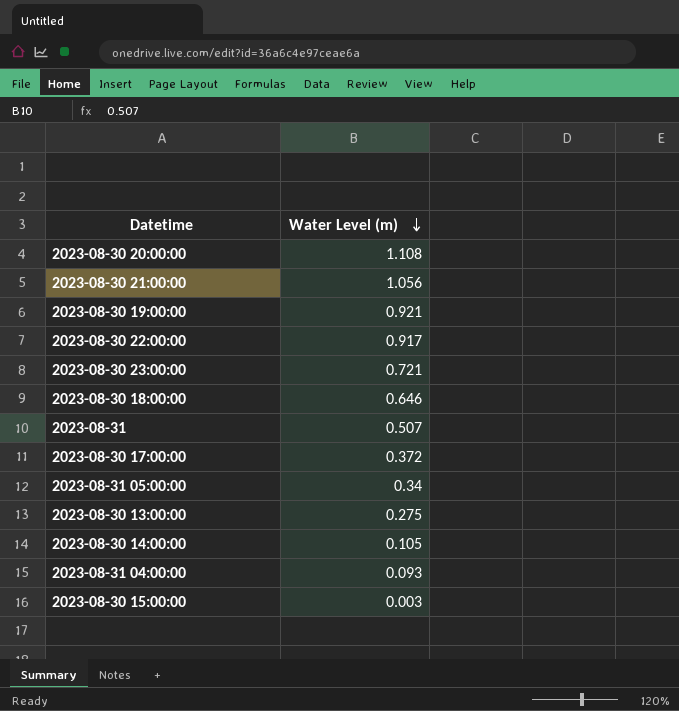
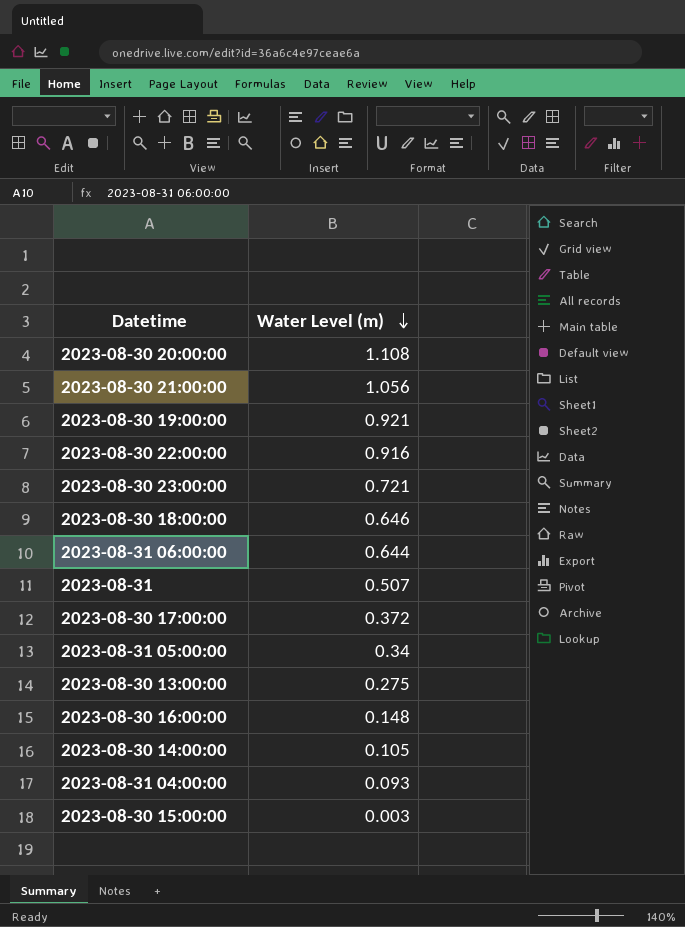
2023-08-30 22:00:00 | Water Level (m): 0.917 -> 0.916
row 2023-08-31 06:00:00: none -> 0.644
row 2023-08-30 16:00:00: none -> 0.148

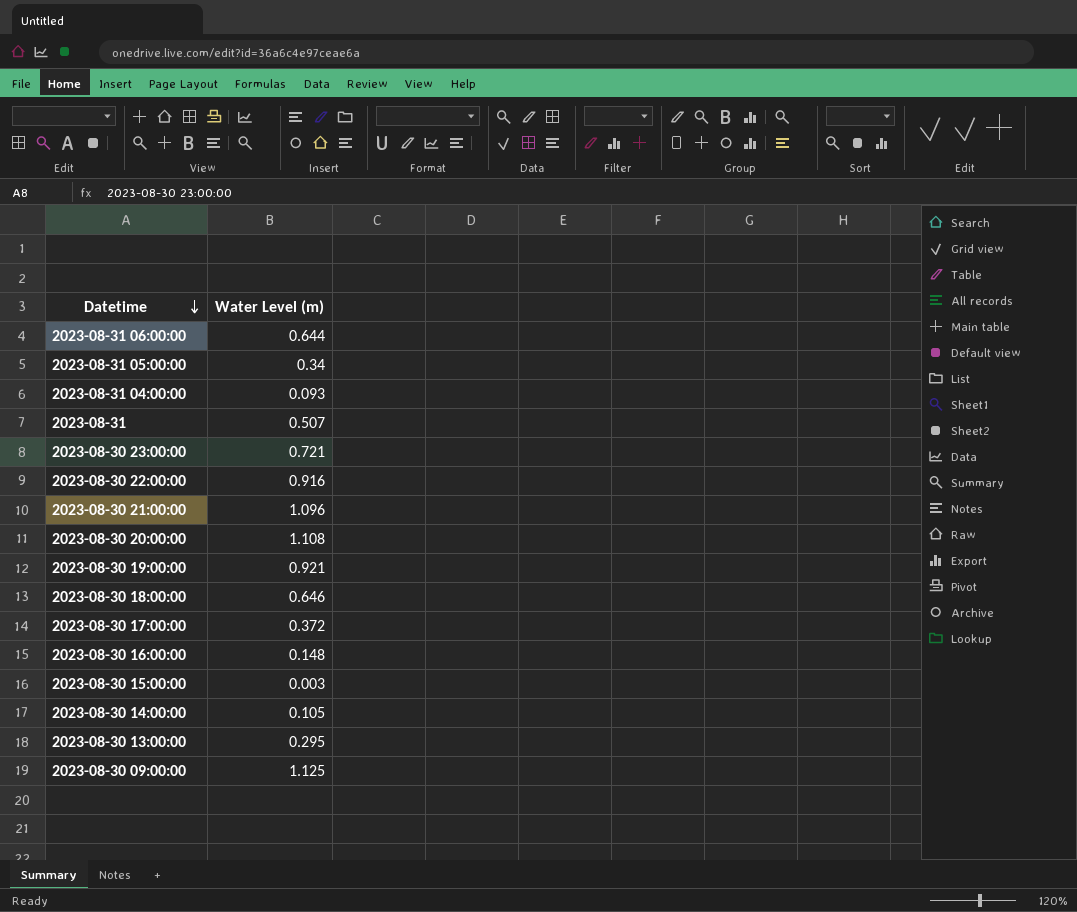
row order: Water Level (m) descending -> Datetime descending
2023-08-30 21:00:00 | Water Level (m): 1.056 -> 1.096
2023-08-30 13:00:00 | Water Level (m): 0.275 -> 0.295
row 2023-08-30 09:00:00: none -> 1.125

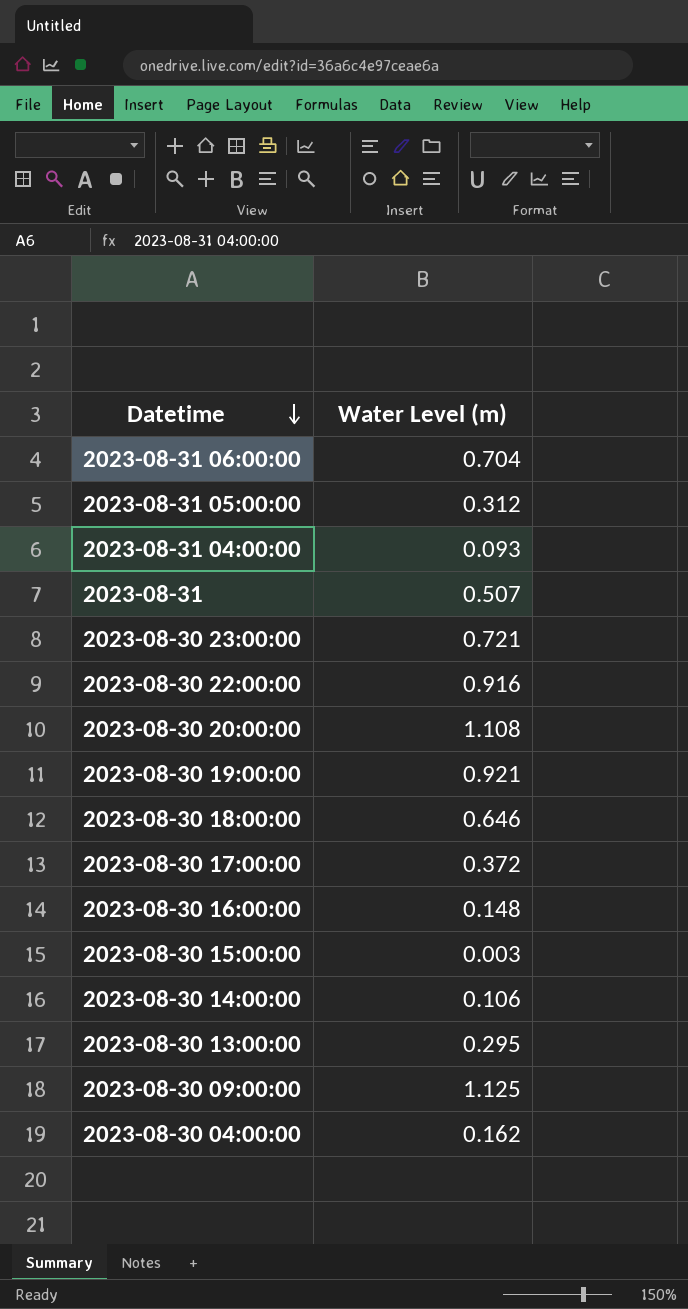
row 2023-08-30 21:00:00: 1.096 -> none
2023-08-31 06:00:00 | Water Level (m): 0.644 -> 0.704
2023-08-31 05:00:00 | Water Level (m): 0.34 -> 0.312
2023-08-30 14:00:00 | Water Level (m): 0.105 -> 0.106
row 2023-08-30 04:00:00: none -> 0.162

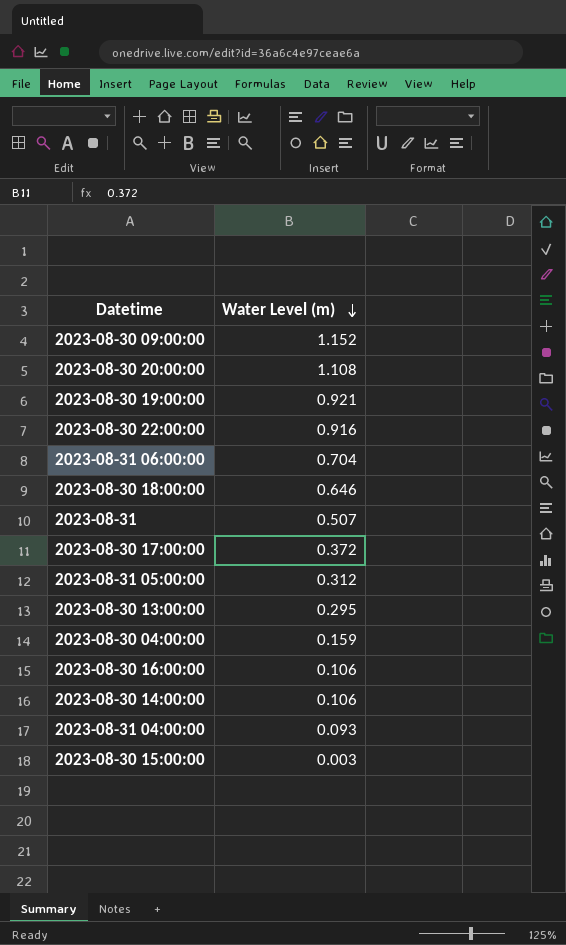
row order: Datetime descending -> Water Level (m) descending
row 2023-08-30 23:00:00: 0.721 -> none
2023-08-30 09:00:00 | Water Level (m): 1.125 -> 1.152
2023-08-30 04:00:00 | Water Level (m): 0.162 -> 0.159
2023-08-30 16:00:00 | Water Level (m): 0.148 -> 0.106

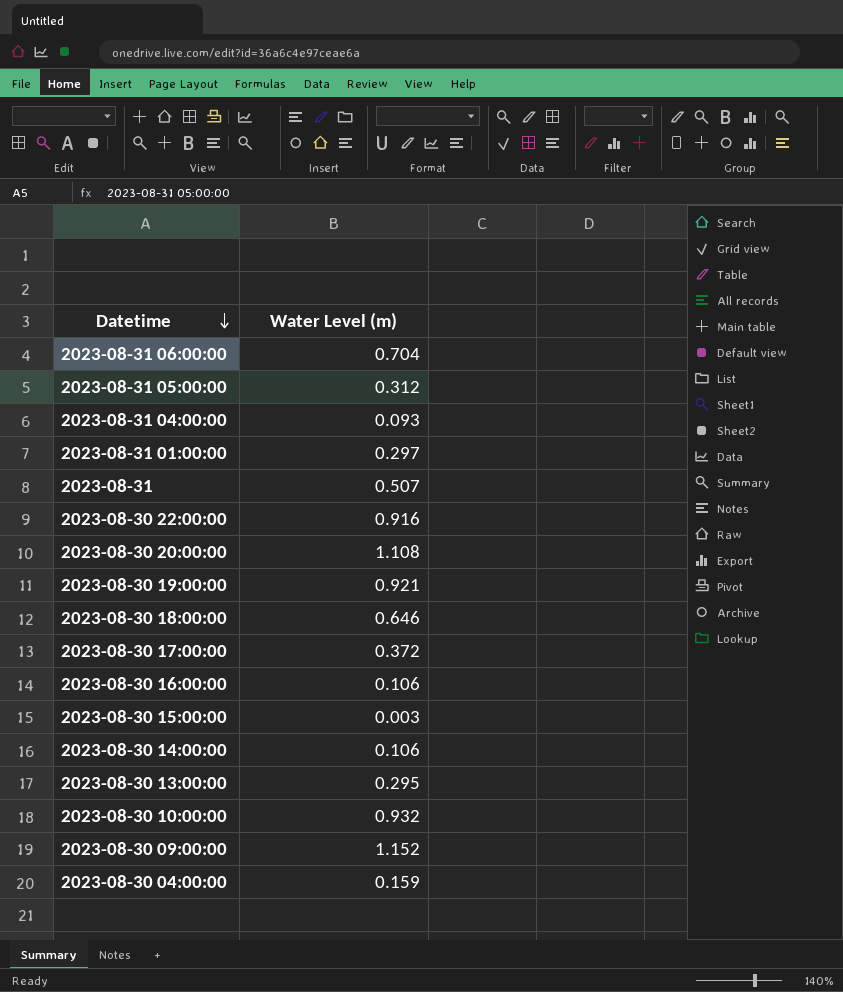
row order: Water Level (m) descending -> Datetime descending
row 2023-08-31 01:00:00: none -> 0.297
row 2023-08-30 10:00:00: none -> 0.932

